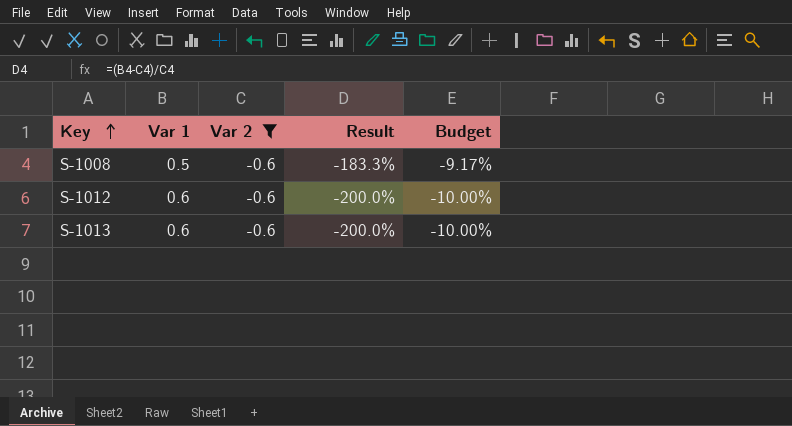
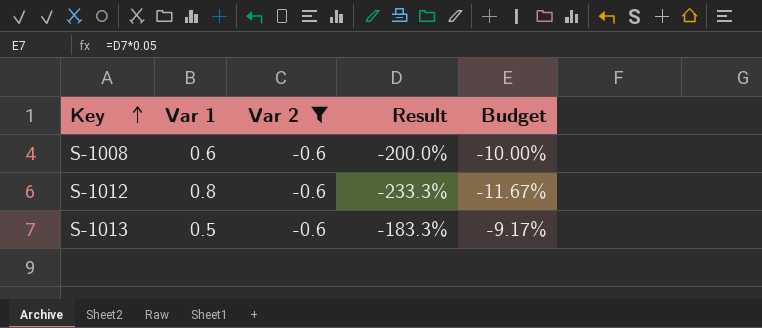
S-1008 | Var 1: 0.5 -> 0.6
S-1008 | Result: -183.3% -> -200.0%
S-1008 | Budget: -9.17% -> -10.00%
S-1012 | Var 1: 0.6 -> 0.8
S-1012 | Result: -200.0% -> -233.3%
S-1012 | Budget: -10.00% -> -11.67%
S-1013 | Var 1: 0.6 -> 0.5
S-1013 | Result: -200.0% -> -183.3%
S-1013 | Budget: -10.00% -> -9.17%

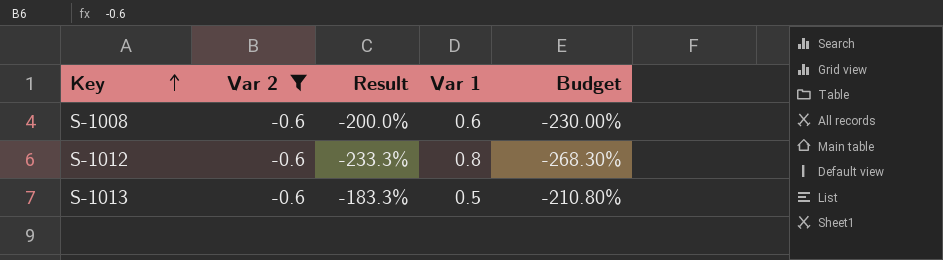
column Var 1 | position: 2 -> 4
column Budget | formula: [Result] * 0.05 -> [Result] * 1.15

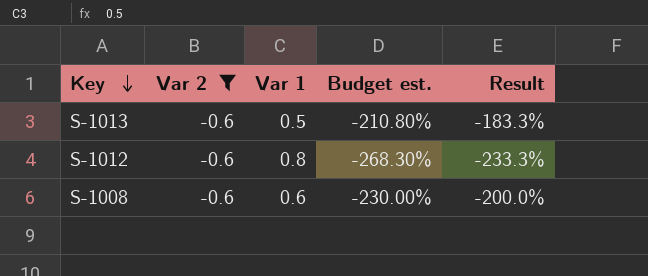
row order: Key ascending -> Key descending
column name: Budget -> Budget est.
column Result | position: 3 -> 5

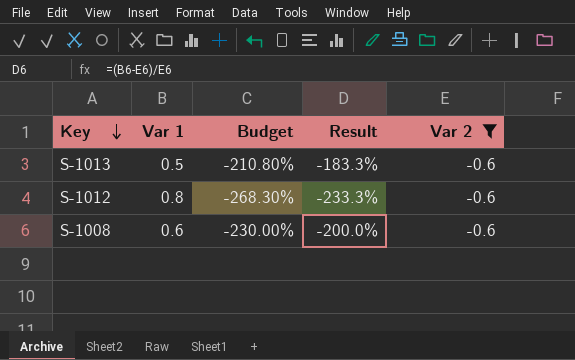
column name: Budget est. -> Budget
column Var 2 | position: 2 -> 5

